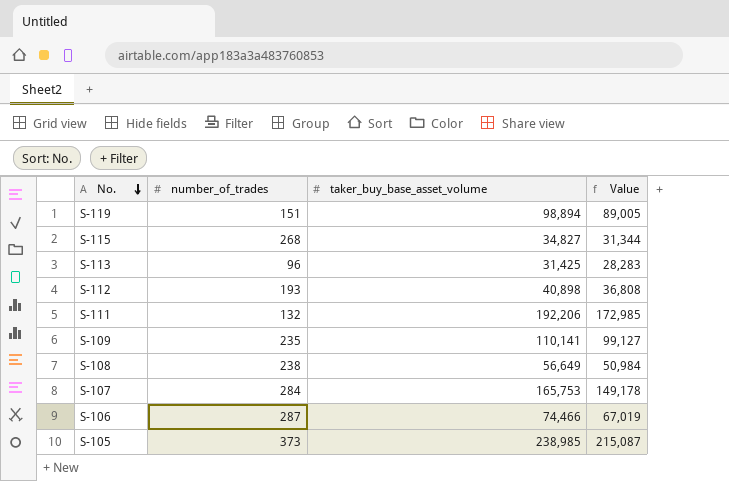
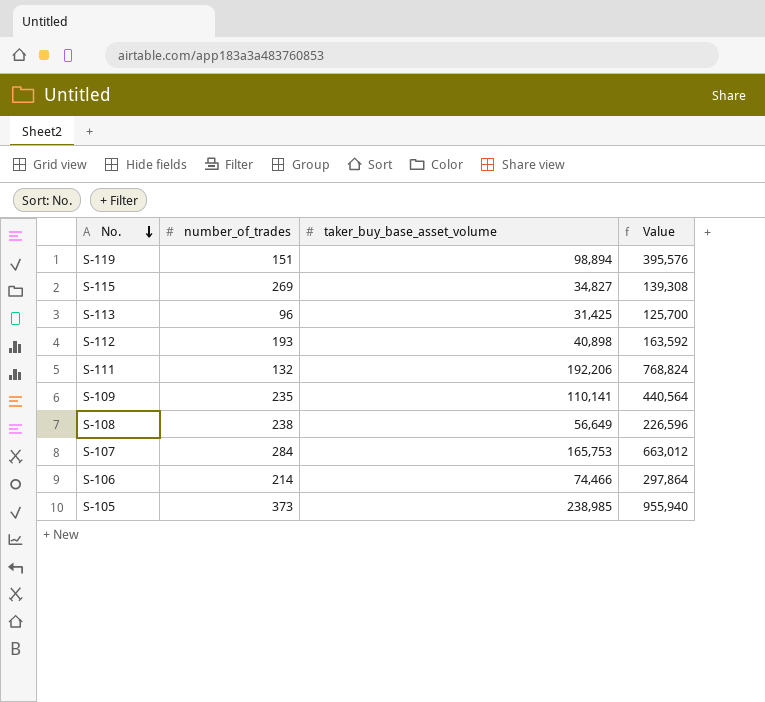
column Value | formula: [taker_buy_base_asset_volume] * 0.9 -> [taker_buy_base_asset_volume] * 4
S-115 | number_of_trades: 268 -> 269
S-106 | number_of_trades: 287 -> 214

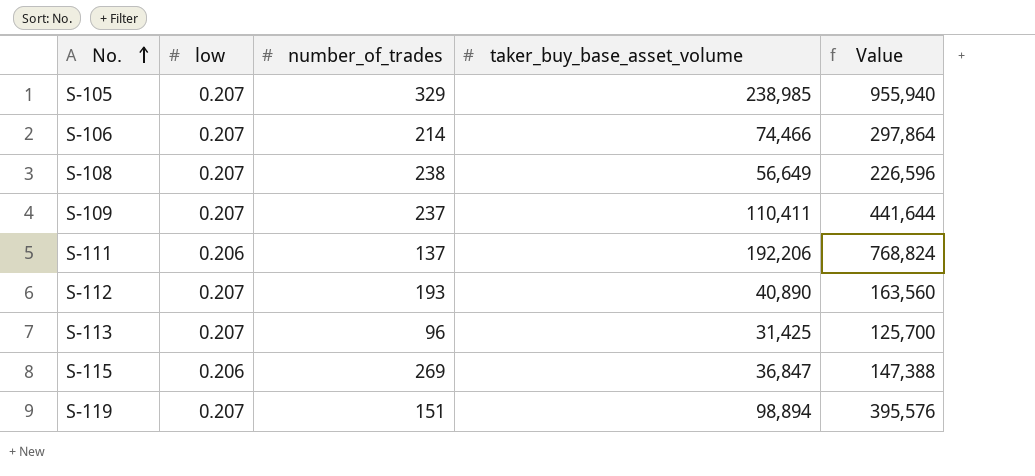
row order: No. descending -> No. ascending
column low | position: none -> 2
row S-107: 284 | 165,753 | 663,012 -> none
S-105 | number_of_trades: 373 -> 329
S-109 | number_of_trades: 235 -> 237
S-109 | taker_buy_base_asset_volume: 110,141 -> 110,411
S-109 | Value: 440,564 -> 441,644
S-111 | number_of_trades: 132 -> 137
S-112 | taker_buy_base_asset_volume: 40,898 -> 40,890
S-112 | Value: 163,592 -> 163,560
S-115 | taker_buy_base_asset_volume: 34,827 -> 36,847
S-115 | Value: 139,308 -> 147,388

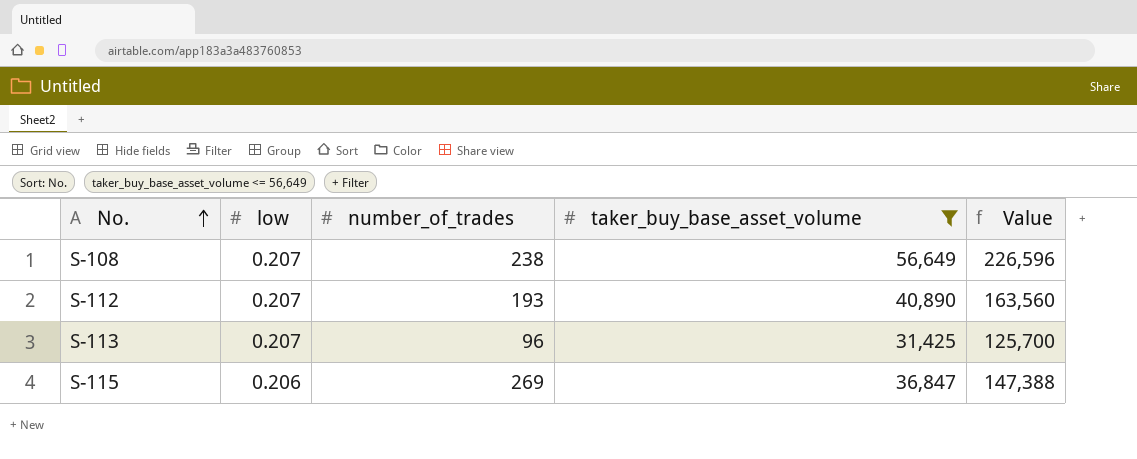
filter: none -> taker_buy_base_asset_volume <= 56,649

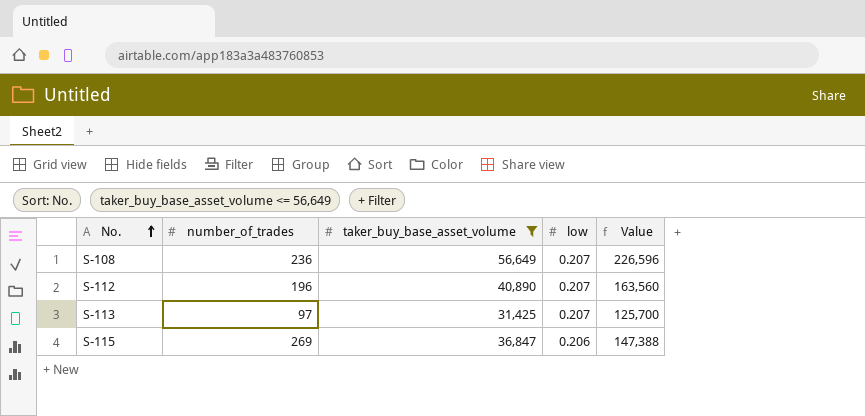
column low | position: 2 -> 4
S-108 | number_of_trades: 238 -> 236
S-112 | number_of_trades: 193 -> 196
S-113 | number_of_trades: 96 -> 97

